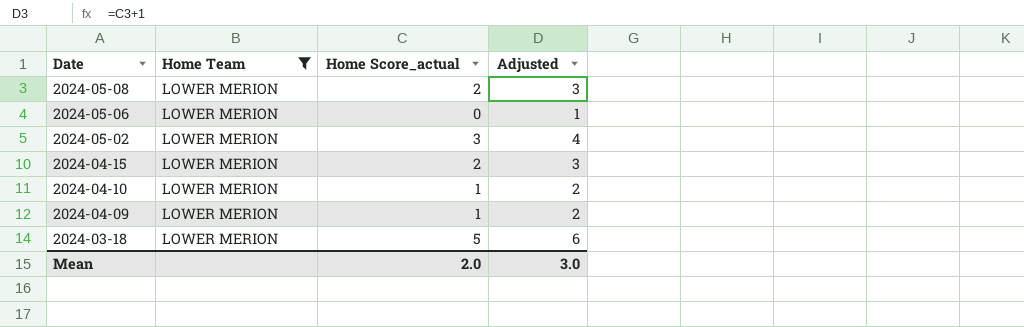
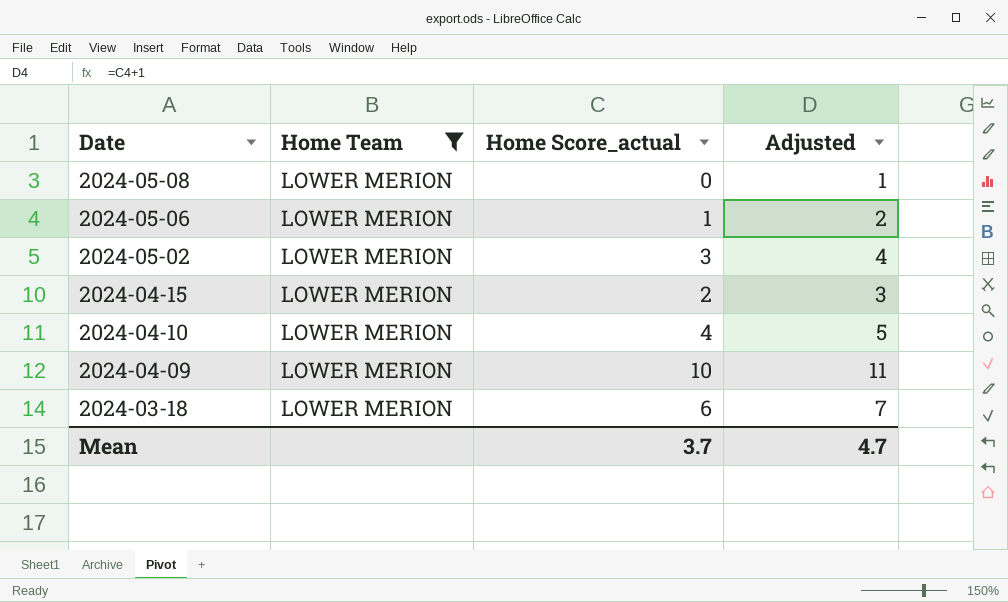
2024-05-08 | Home Score_actual: 2 -> 0
2024-05-08 | Adjusted: 3 -> 1
2024-05-06 | Home Score_actual: 0 -> 1
2024-05-06 | Adjusted: 1 -> 2
2024-04-10 | Home Score_actual: 1 -> 4
2024-04-10 | Adjusted: 2 -> 5
2024-04-09 | Home Score_actual: 1 -> 10
2024-04-09 | Adjusted: 2 -> 11
2024-03-18 | Home Score_actual: 5 -> 6
2024-03-18 | Adjusted: 6 -> 7
Mean | Home Score_actual: 2.0 -> 3.7
Mean | Adjusted: 3.0 -> 4.7

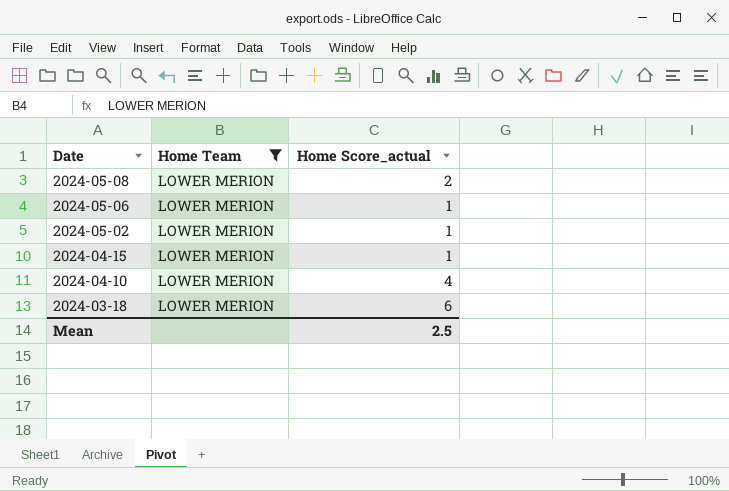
column Adjusted | formula: [Home Score_actual] + 1 -> none
row 2024-04-09: LOWER MERION | 10 | 11 -> none
2024-05-08 | Home Score_actual: 0 -> 2
2024-05-02 | Home Score_actual: 3 -> 1
2024-04-15 | Home Score_actual: 2 -> 1
Mean | Home Score_actual: 3.7 -> 2.5

